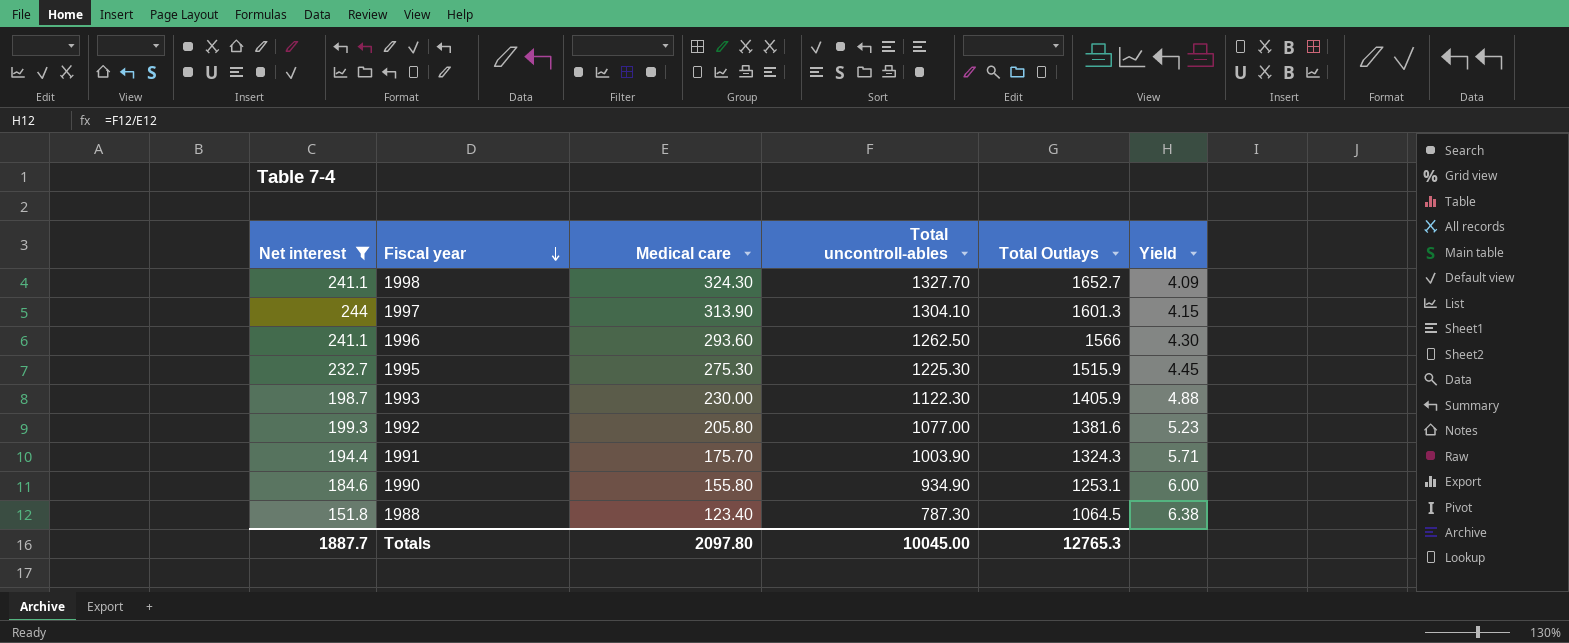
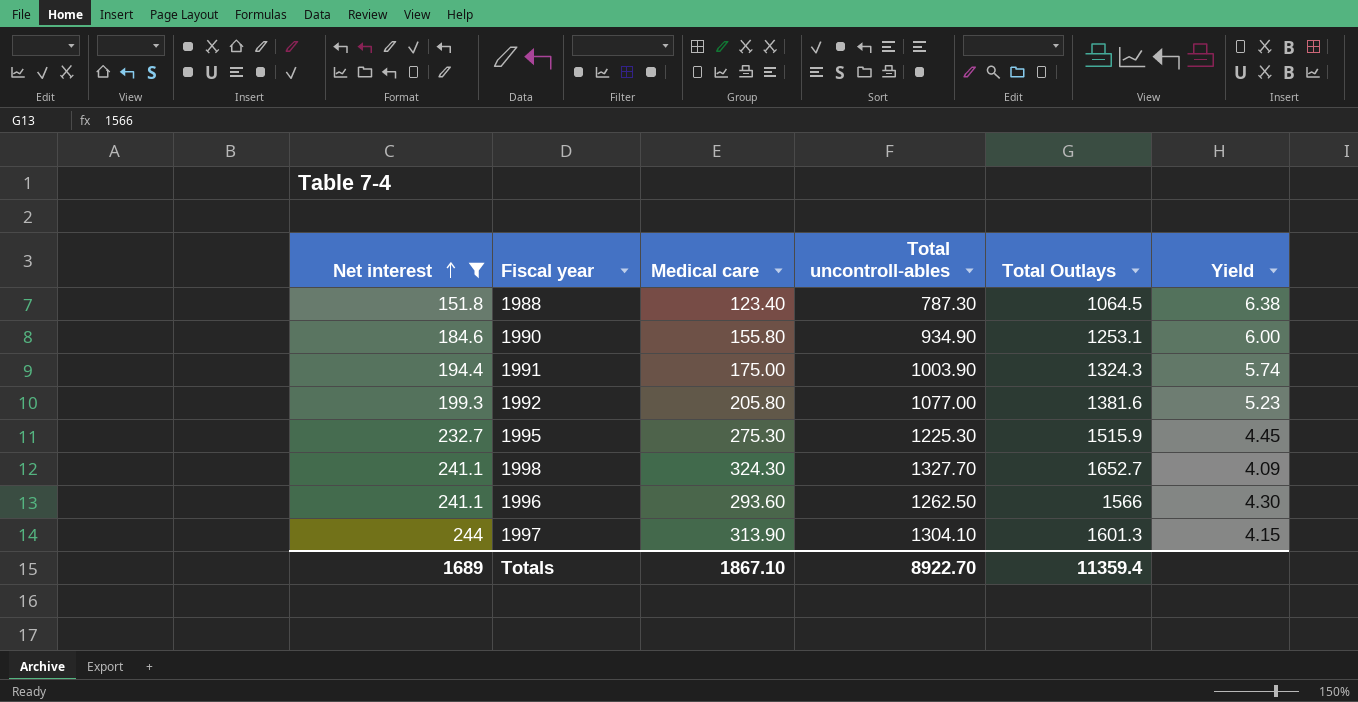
row order: Fiscal year descending -> Net interest ascending
row 1993: 198.7 | 230.00 | 1122.30 | 1405.9 | 4.88 -> none
1991 | Medical care: 175.70 -> 175.00
1991 | Yield: 5.71 -> 5.74
Totals | Net interest: 1887.7 -> 1689
Totals | Medical care: 2097.80 -> 1867.10
Totals | Total uncontroll-ables: 10045.00 -> 8922.70
Totals | Total Outlays: 12765.3 -> 11359.4

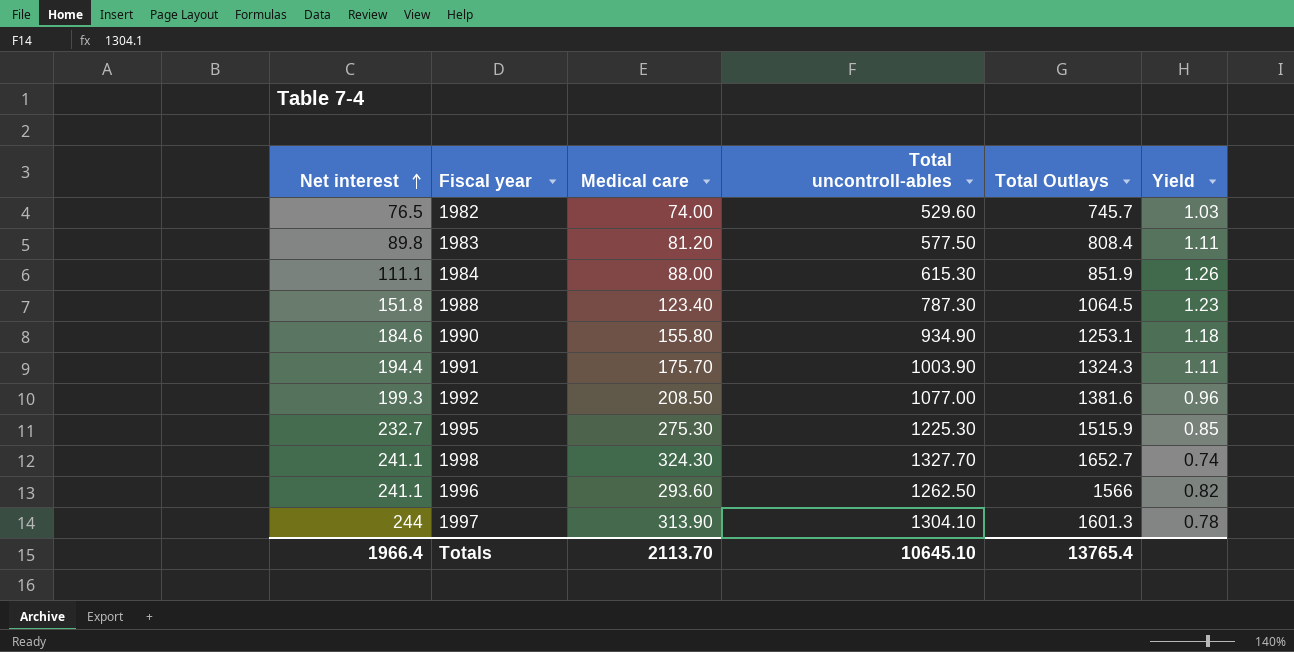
filter: Net interest >= 151.8 -> none
column Yield | formula: [Total uncontroll-ables] / [Medical care] -> [Net interest] / [Medical care]
1991 | Medical care: 175.00 -> 175.70
1992 | Medical care: 205.80 -> 208.50
Totals | Net interest: 1689 -> 1966.4
Totals | Medical care: 1867.10 -> 2113.70
Totals | Total uncontroll-ables: 8922.70 -> 10645.10
Totals | Total Outlays: 11359.4 -> 13765.4

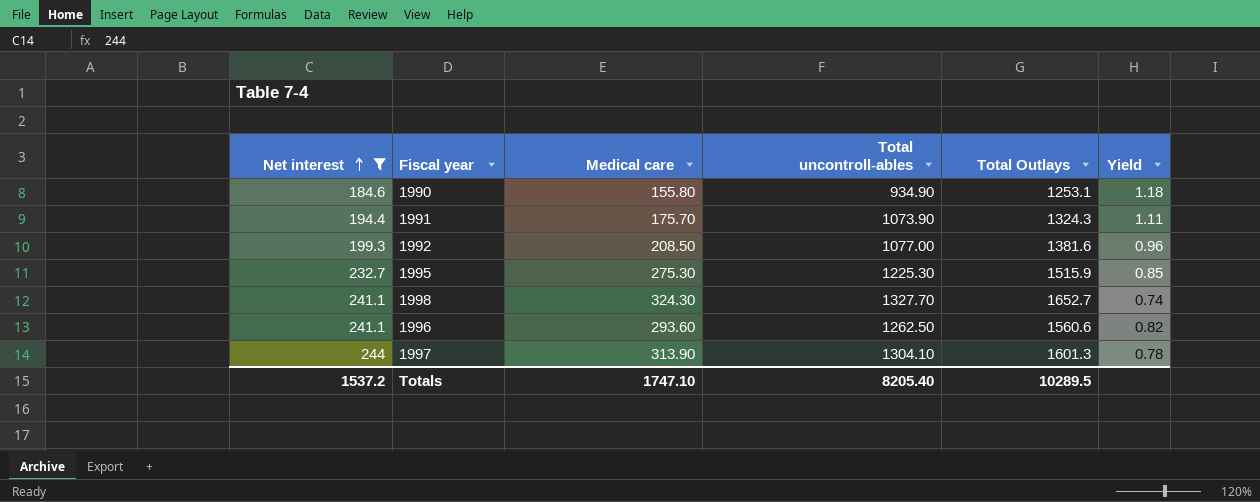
filter: none -> Net interest >= 184.6
1991 | Total uncontroll-ables: 1003.90 -> 1073.90
1996 | Total Outlays: 1566 -> 1560.6
Totals | Net interest: 1966.4 -> 1537.2
Totals | Medical care: 2113.70 -> 1747.10
Totals | Total uncontroll-ables: 10645.10 -> 8205.40
Totals | Total Outlays: 13765.4 -> 10289.5

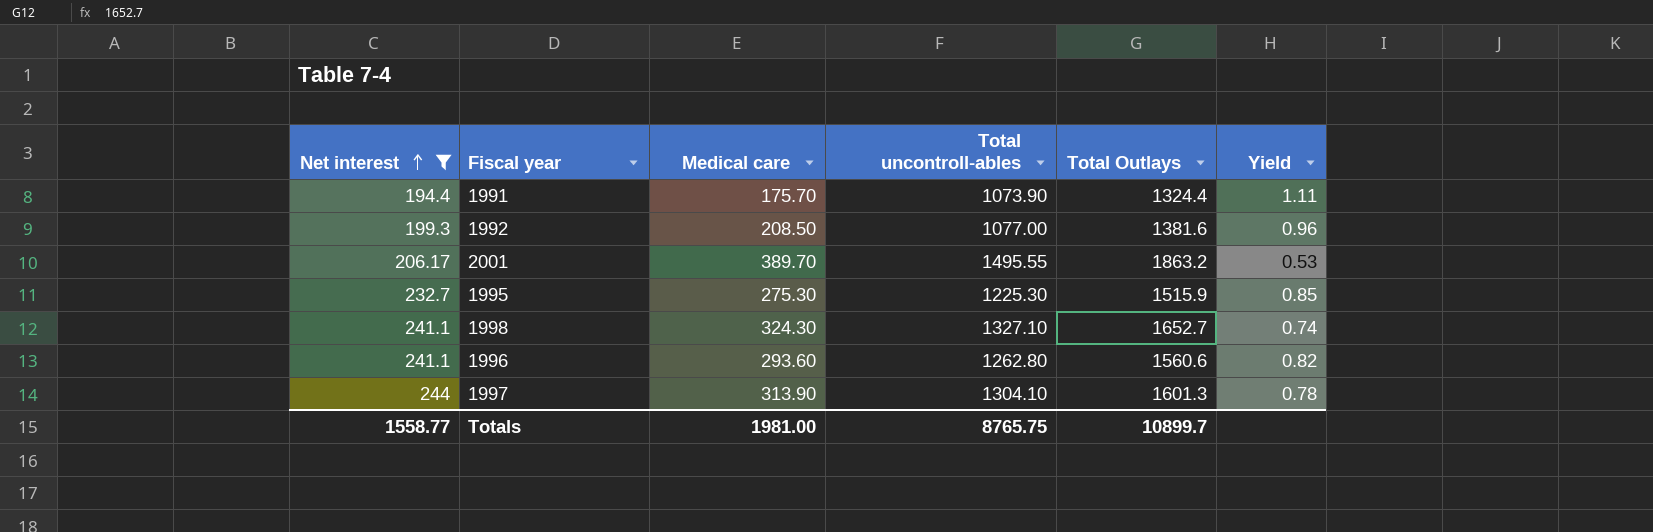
row 1990: 184.6 | 155.80 | 934.90 | 1253.1 | 1.18 -> none
1991 | Total Outlays: 1324.3 -> 1324.4
row 2001: none -> 206.17 | 389.70 | 1495.55 | 1863.2 | 0.53
1998 | Total uncontroll-ables: 1327.70 -> 1327.10
1996 | Total uncontroll-ables: 1262.50 -> 1262.80
Totals | Net interest: 1537.2 -> 1558.77
Totals | Medical care: 1747.10 -> 1981.00
Totals | Total uncontroll-ables: 8205.40 -> 8765.75
Totals | Total Outlays: 10289.5 -> 10899.7

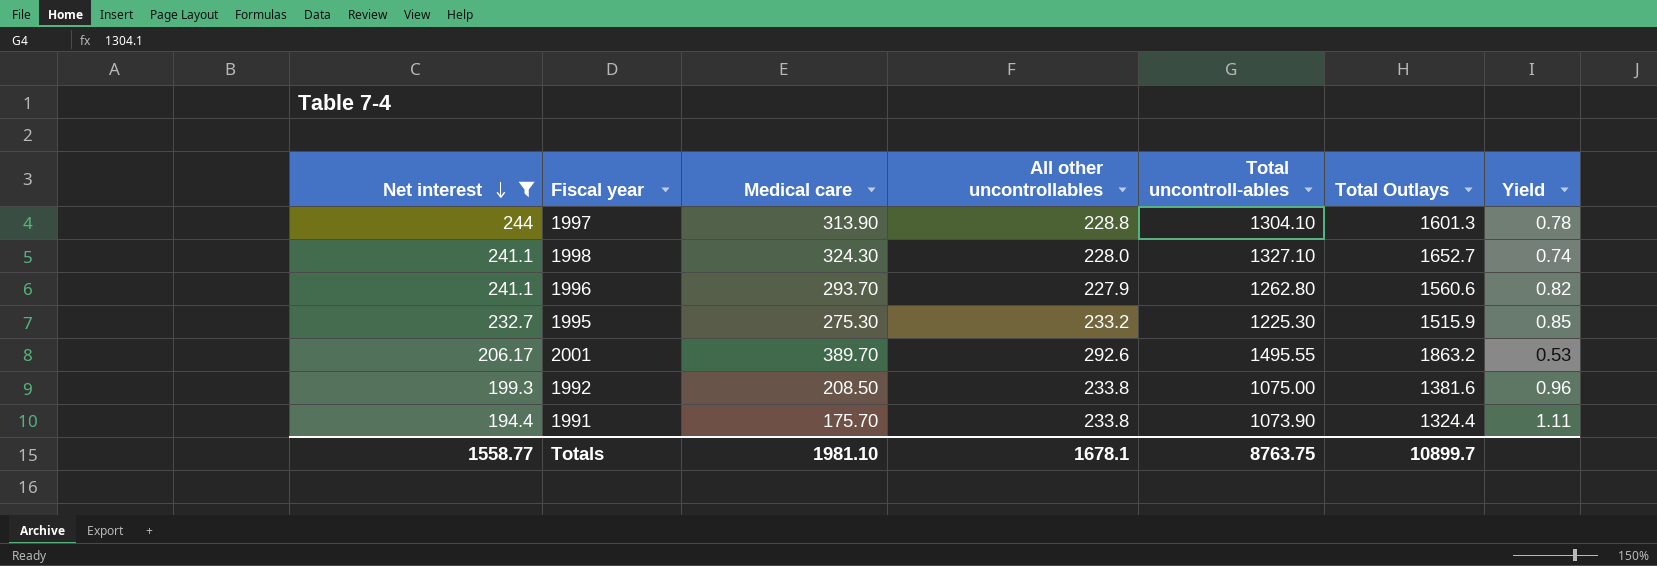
row order: Net interest ascending -> Net interest descending
column All other uncontrollables | position: none -> 4
1996 | Medical care: 293.60 -> 293.70
1992 | Total uncontroll-ables: 1077.00 -> 1075.00
Totals | Medical care: 1981.00 -> 1981.10
Totals | Total uncontroll-ables: 8765.75 -> 8763.75

